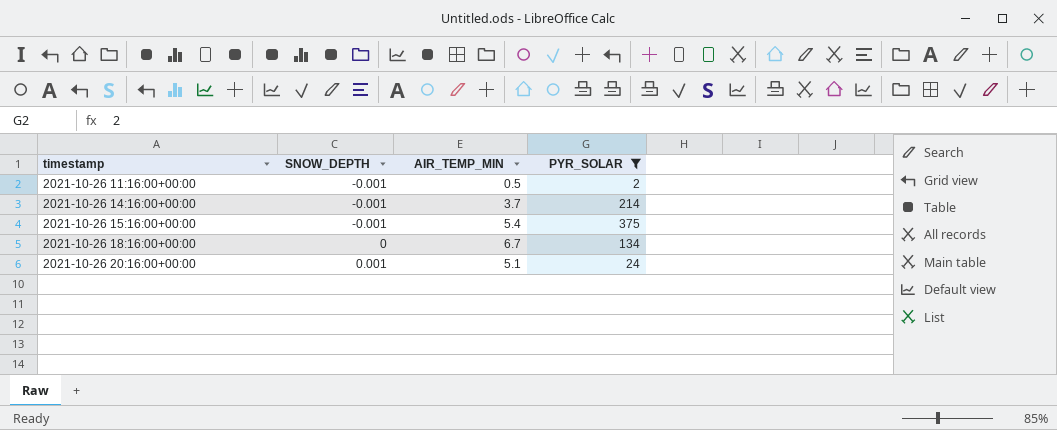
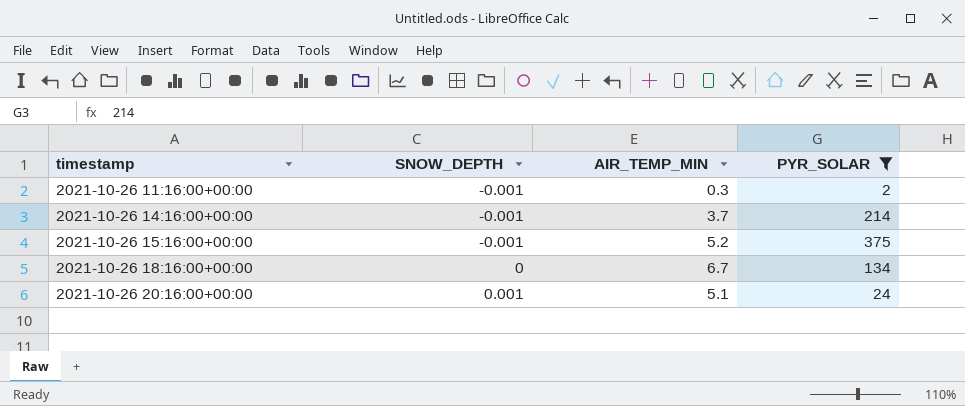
2021-10-26 11:16:00+00:00 | AIR_TEMP_MIN: 0.5 -> 0.3
2021-10-26 15:16:00+00:00 | AIR_TEMP_MIN: 5.4 -> 5.2

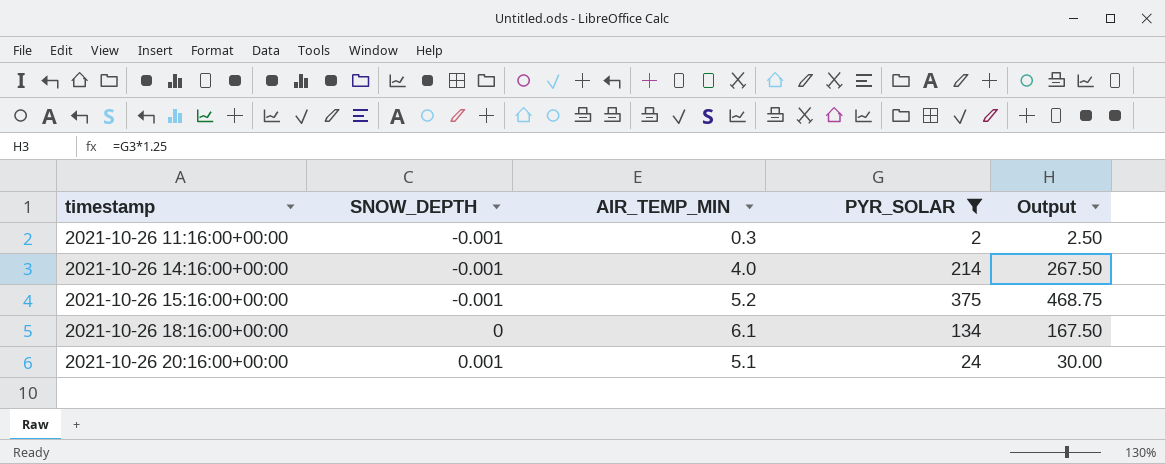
column Output | formula: none -> [PYR_SOLAR] * 1.25
2021-10-26 14:16:00+00:00 | AIR_TEMP_MIN: 3.7 -> 4.0
2021-10-26 18:16:00+00:00 | AIR_TEMP_MIN: 6.7 -> 6.1

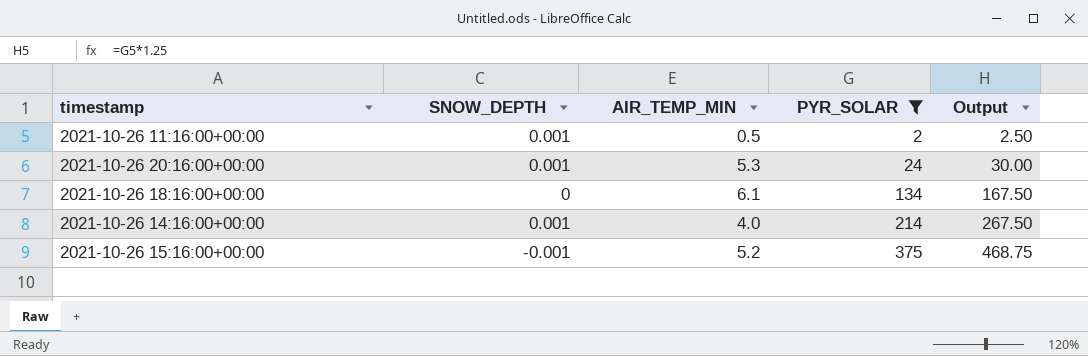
row order: timestamp ascending -> PYR_SOLAR ascending
2021-10-26 11:16:00+00:00 | SNOW_DEPTH: -0.001 -> 0.001
2021-10-26 11:16:00+00:00 | AIR_TEMP_MIN: 0.3 -> 0.5
2021-10-26 20:16:00+00:00 | AIR_TEMP_MIN: 5.1 -> 5.3
2021-10-26 14:16:00+00:00 | SNOW_DEPTH: -0.001 -> 0.001

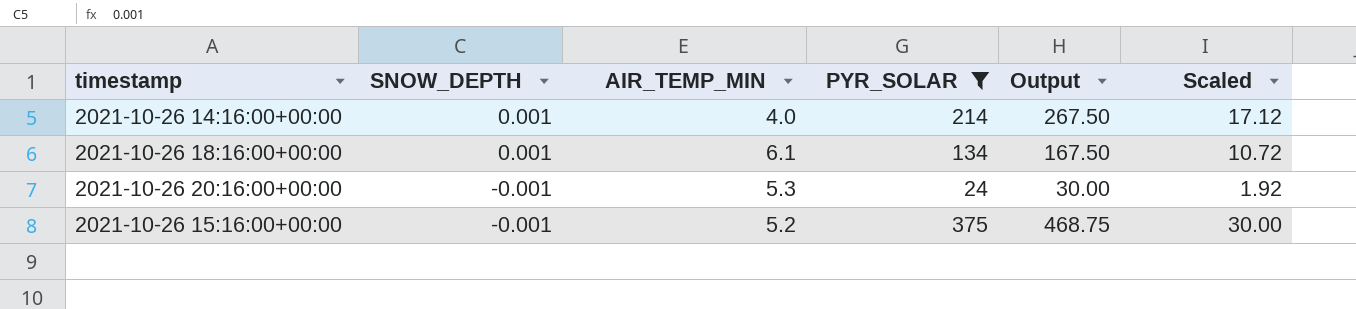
row order: PYR_SOLAR ascending -> SNOW_DEPTH descending
column Scaled | formula: none -> [PYR_SOLAR] * 0.08
row 2021-10-26 11:16:00+00:00: 0.001 | 0.5 | 2 | 2.50 -> none
2021-10-26 18:16:00+00:00 | SNOW_DEPTH: 0 -> 0.001
2021-10-26 20:16:00+00:00 | SNOW_DEPTH: 0.001 -> -0.001

